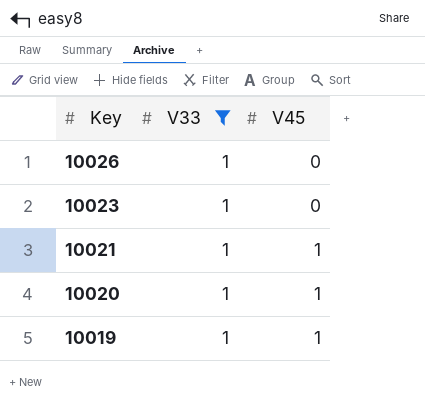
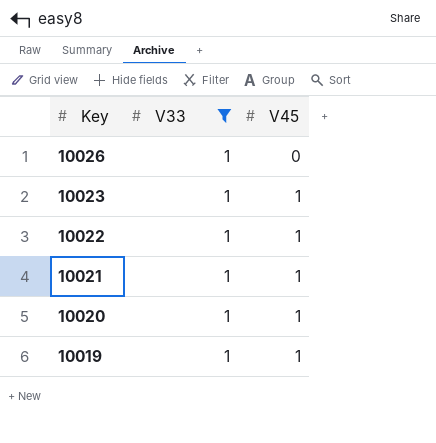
10023 | V45: 0 -> 1
row 10022: none -> 1 | 1

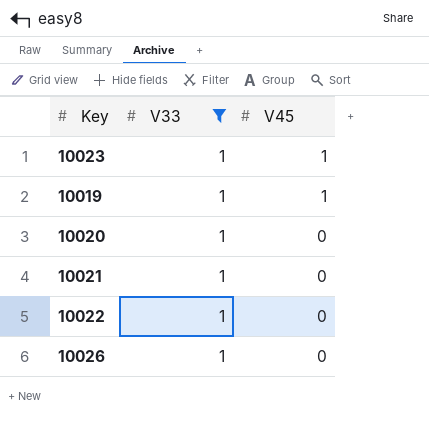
row order: Key descending -> V45 descending
10020 | V45: 1 -> 0
10021 | V45: 1 -> 0
10022 | V45: 1 -> 0

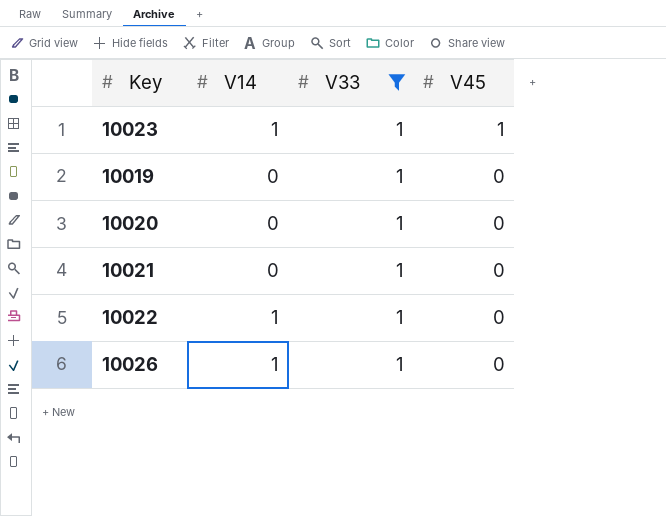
column V14 | position: none -> 2
10019 | V45: 1 -> 0

